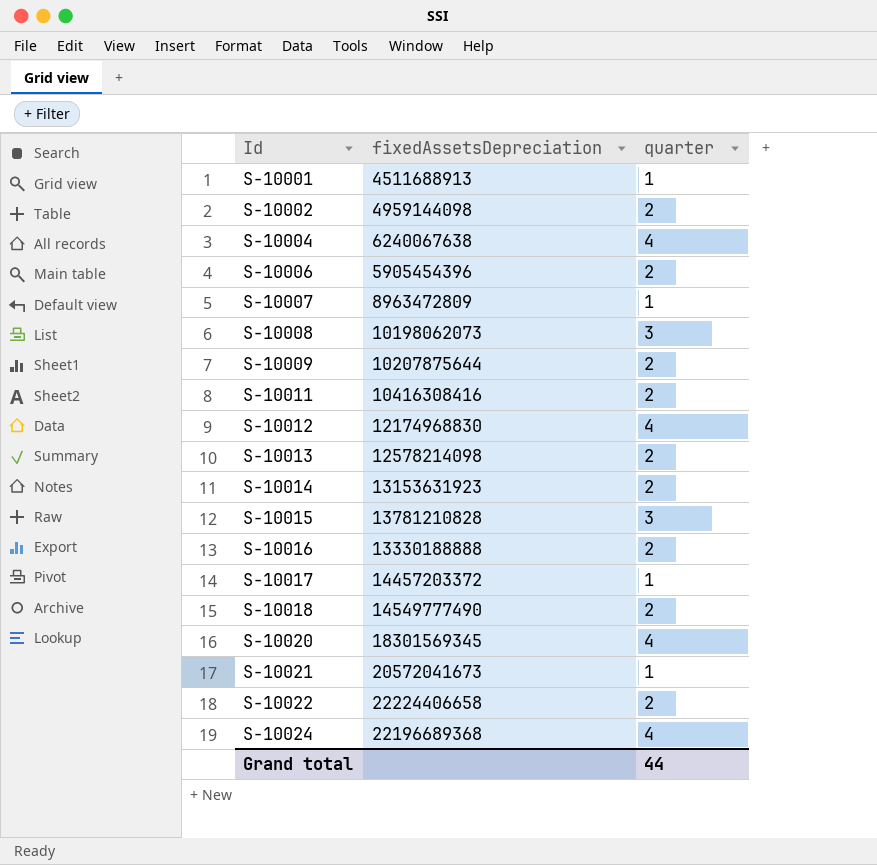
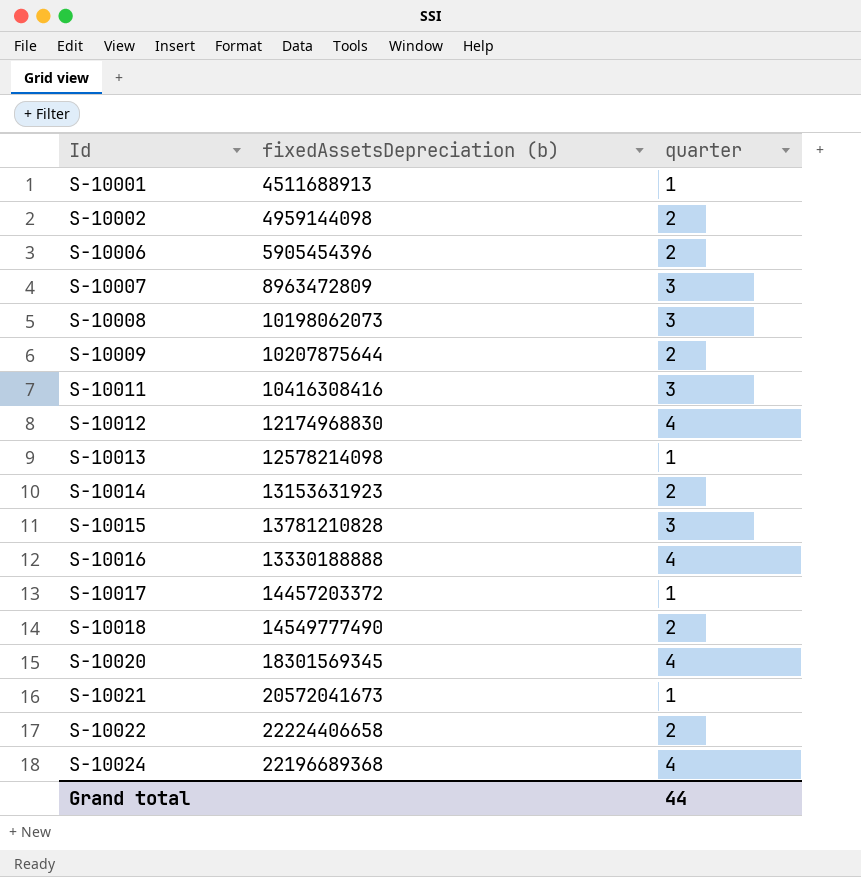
column name: fixedAssetsDepreciation -> fixedAssetsDepreciation (b)
row S-10004: 6240067638 | 4 -> none
S-10007 | quarter: 1 -> 3
S-10011 | quarter: 2 -> 3
S-10013 | quarter: 2 -> 1
S-10016 | quarter: 2 -> 4

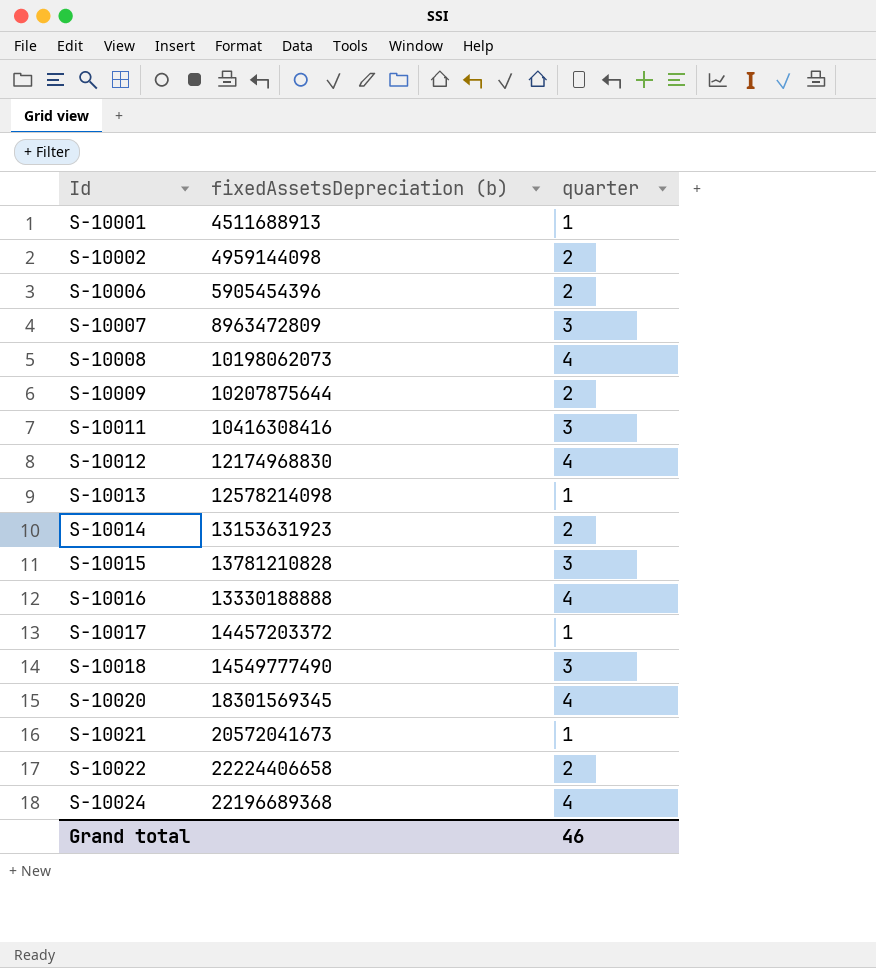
S-10008 | quarter: 3 -> 4
S-10018 | quarter: 2 -> 3
Grand total | quarter: 44 -> 46

